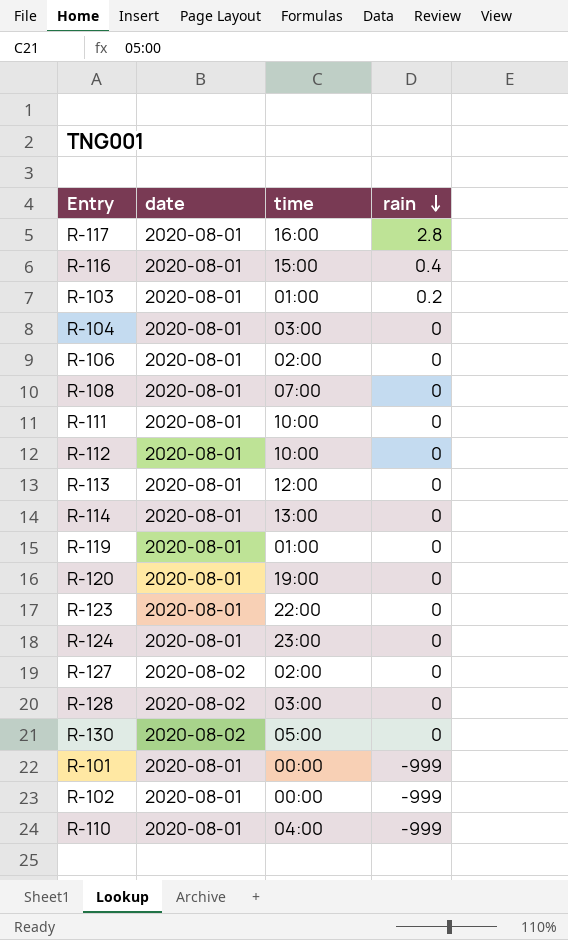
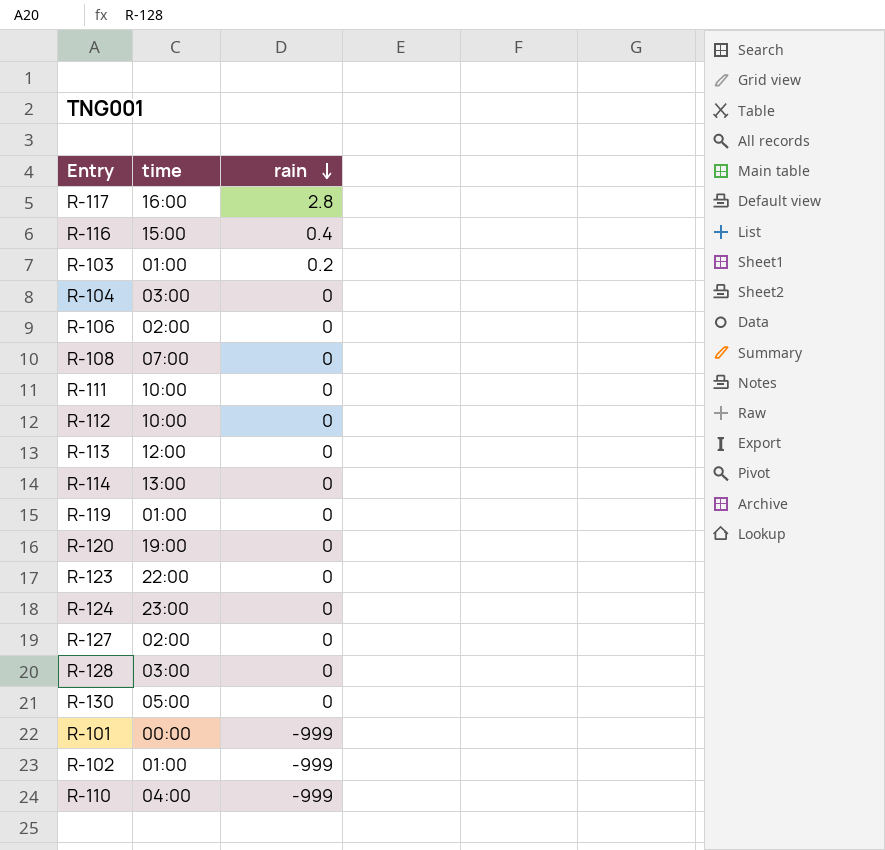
column date | position: 2 -> none
R-102 | time: 00:00 -> 01:00

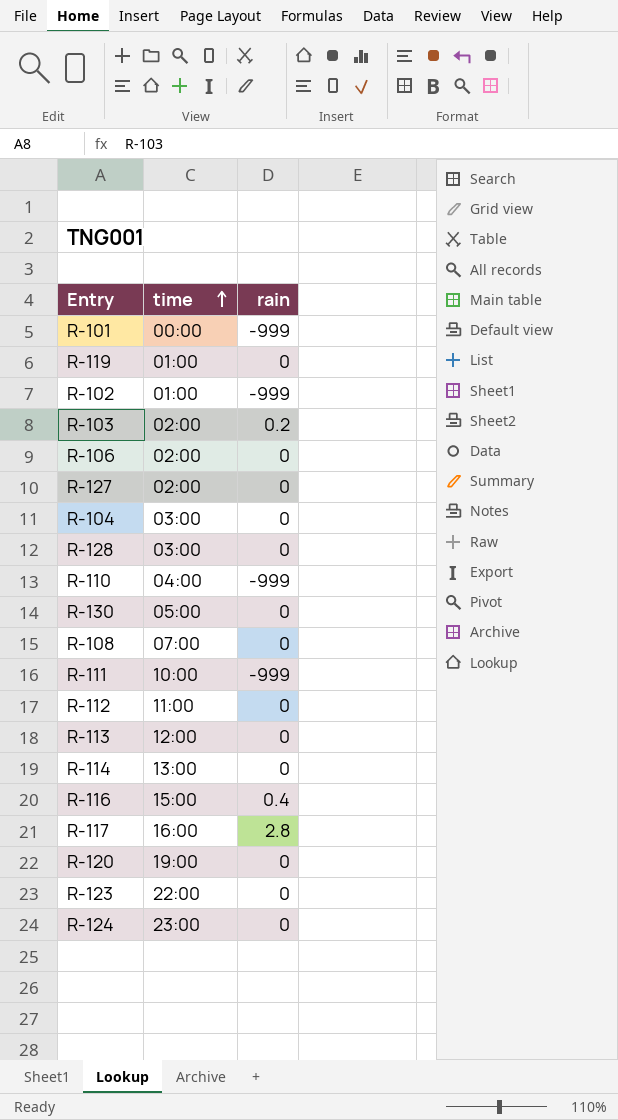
row order: rain descending -> time ascending
R-103 | time: 01:00 -> 02:00
R-111 | rain: 0 -> -999
R-112 | time: 10:00 -> 11:00

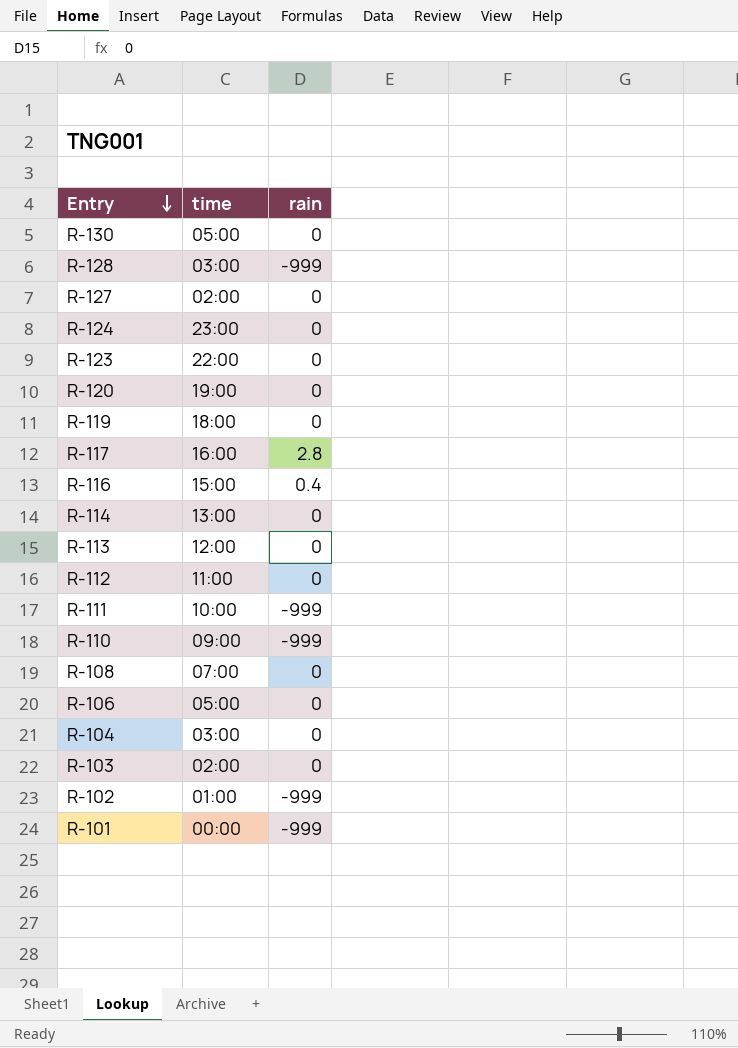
row order: time ascending -> Entry descending
R-128 | rain: 0 -> -999
R-119 | time: 01:00 -> 18:00
R-110 | time: 04:00 -> 09:00
R-106 | time: 02:00 -> 05:00
R-103 | rain: 0.2 -> 0

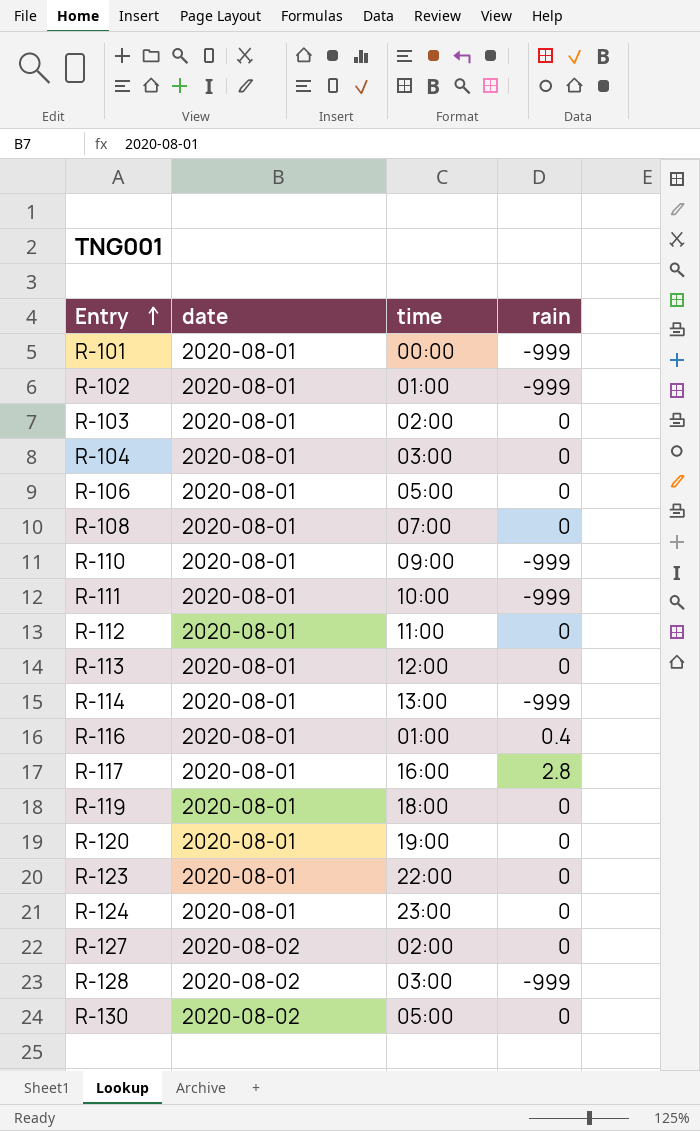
row order: Entry descending -> Entry ascending
column date | position: none -> 2
R-114 | rain: 0 -> -999
R-116 | time: 15:00 -> 01:00

